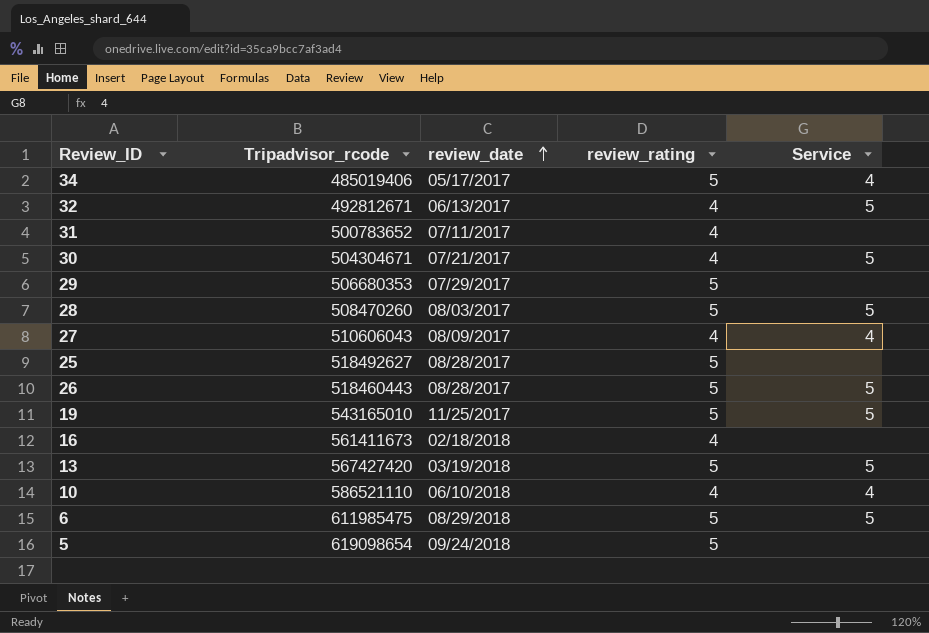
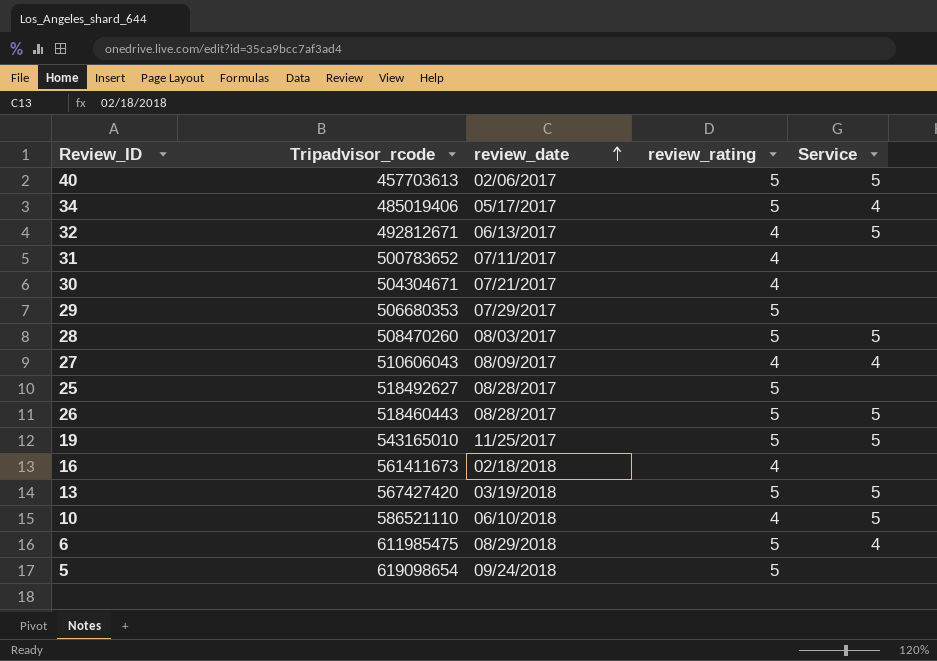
row 40: none -> 457703613 | 02/06/2017 | 5 | 5
30 | Service: 5 -> none
10 | Service: 4 -> 5
6 | Service: 5 -> 4

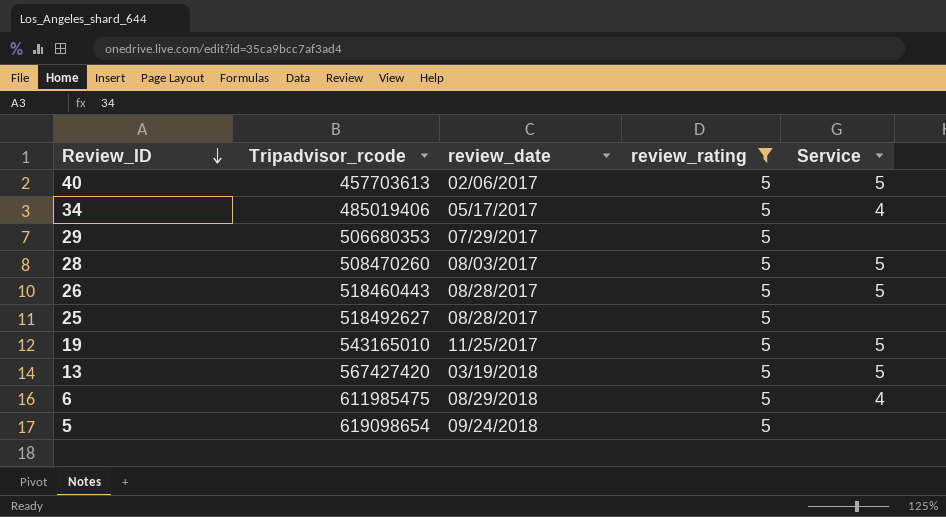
filter: none -> review_rating = 5
row order: review_date ascending -> Review_ID descending

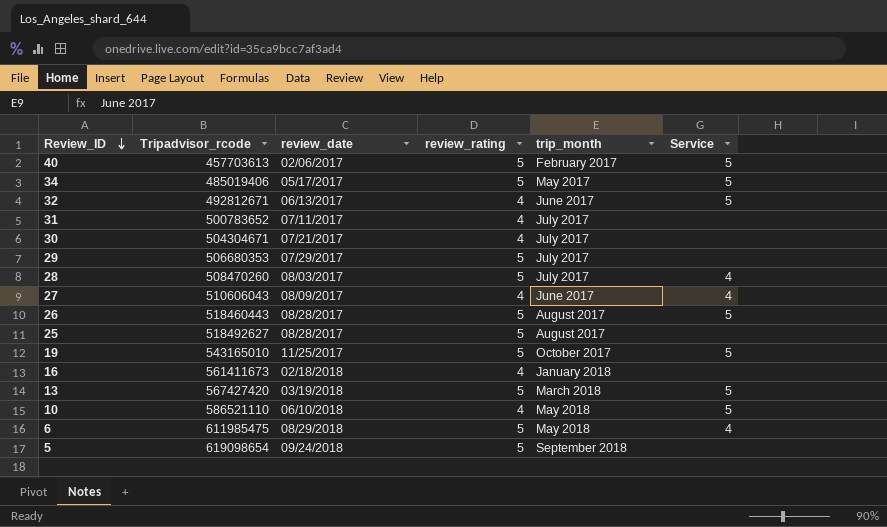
filter: review_rating = 5 -> none
column trip_month | position: none -> 5
34 | Service: 4 -> 5
28 | Service: 5 -> 4

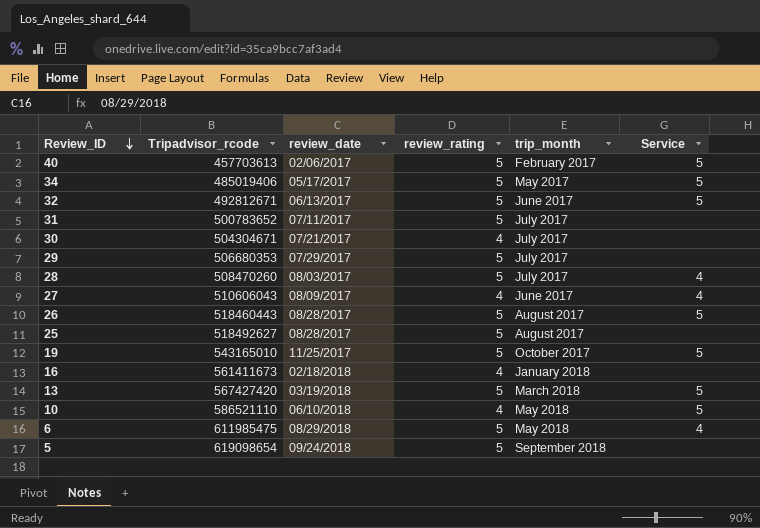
32 | review_rating: 4 -> 5
31 | review_rating: 4 -> 5

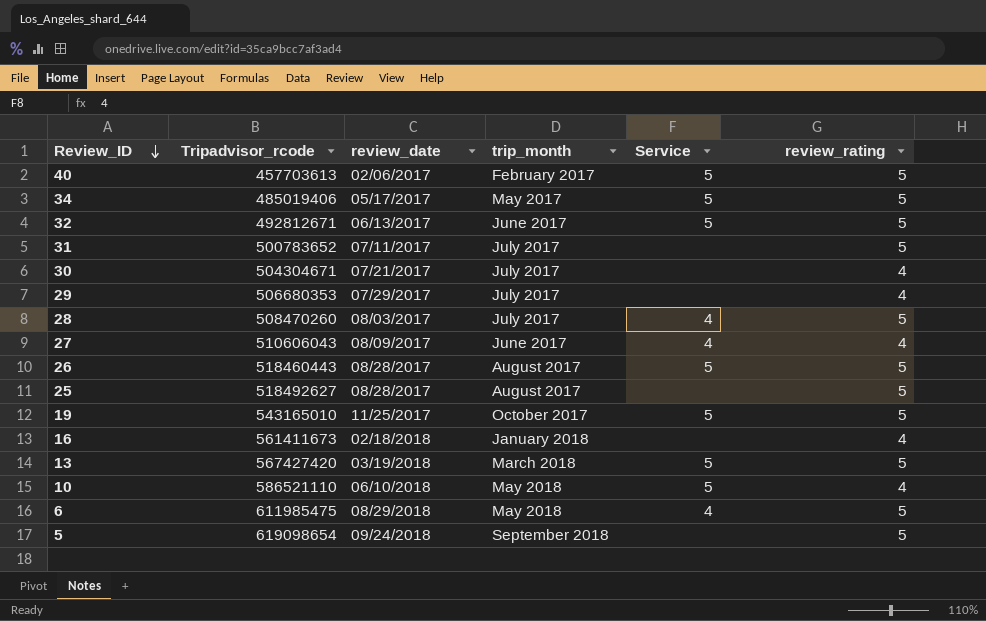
column review_rating | position: 4 -> 6
29 | review_rating: 5 -> 4

